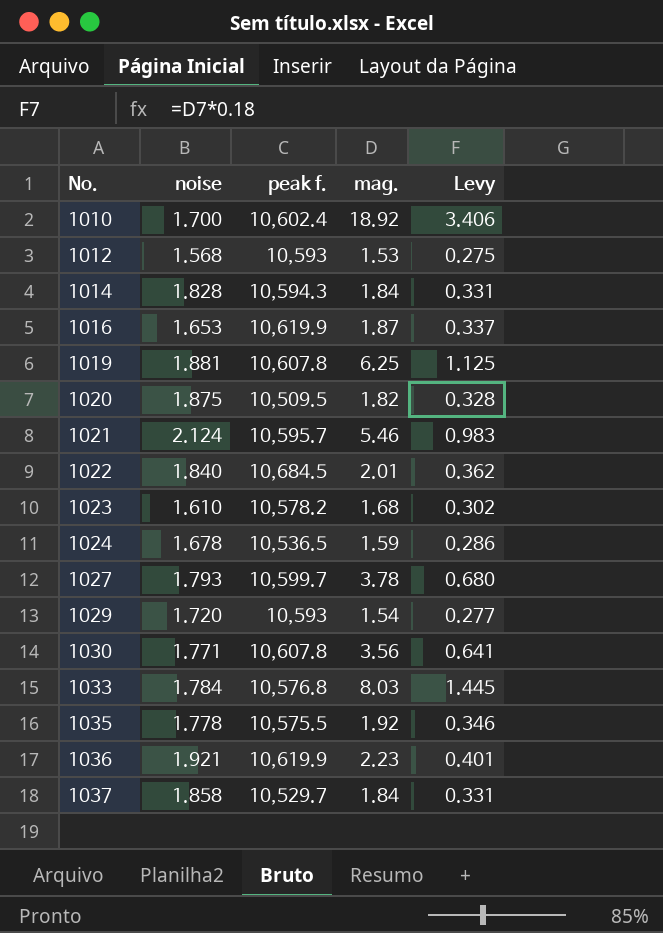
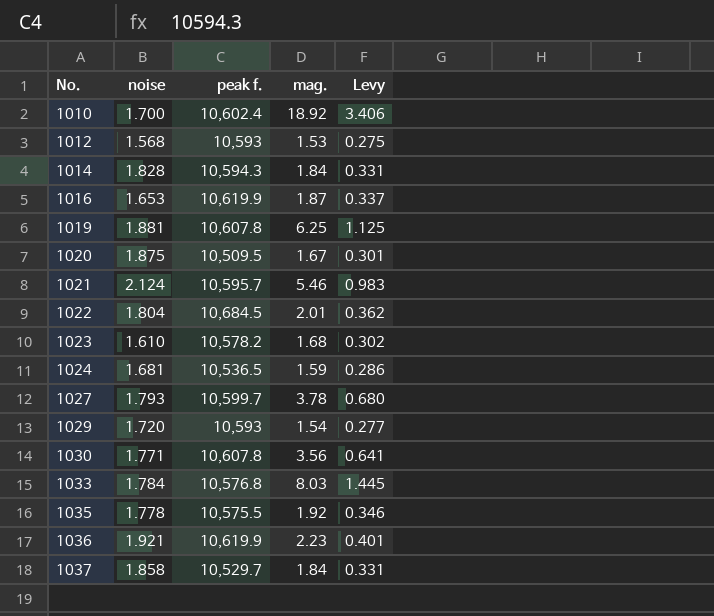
1020 | mag.: 1.82 -> 1.67
1020 | Levy: 0.328 -> 0.301
1022 | noise: 1.840 -> 1.804
1024 | noise: 1.678 -> 1.681

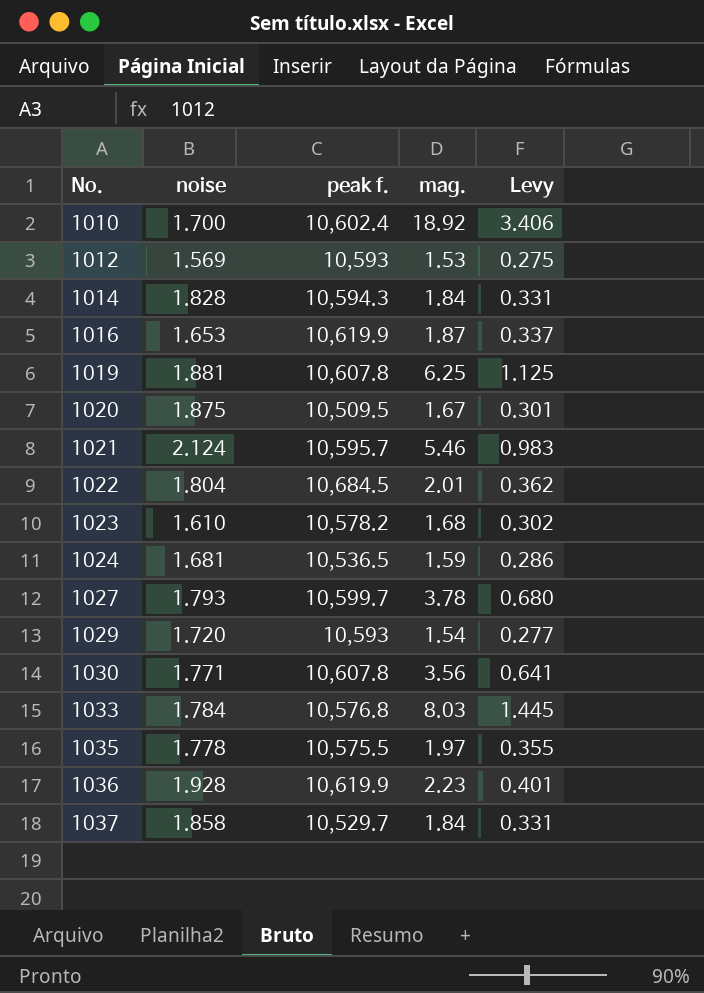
1012 | noise: 1.568 -> 1.569
1035 | mag.: 1.92 -> 1.97
1035 | Levy: 0.346 -> 0.355
1036 | noise: 1.921 -> 1.928

